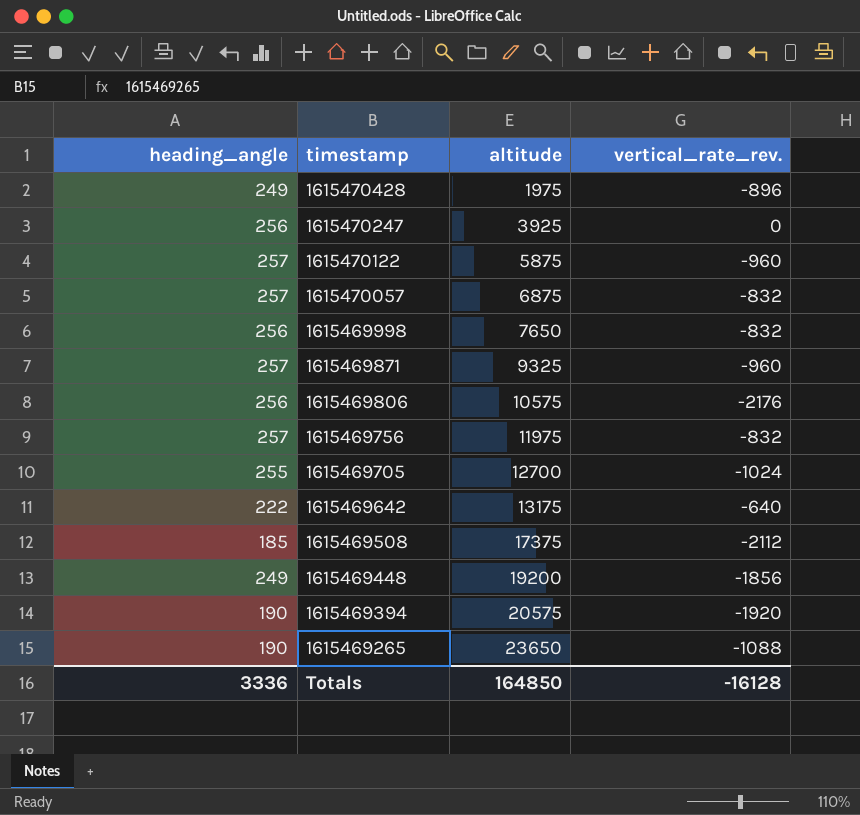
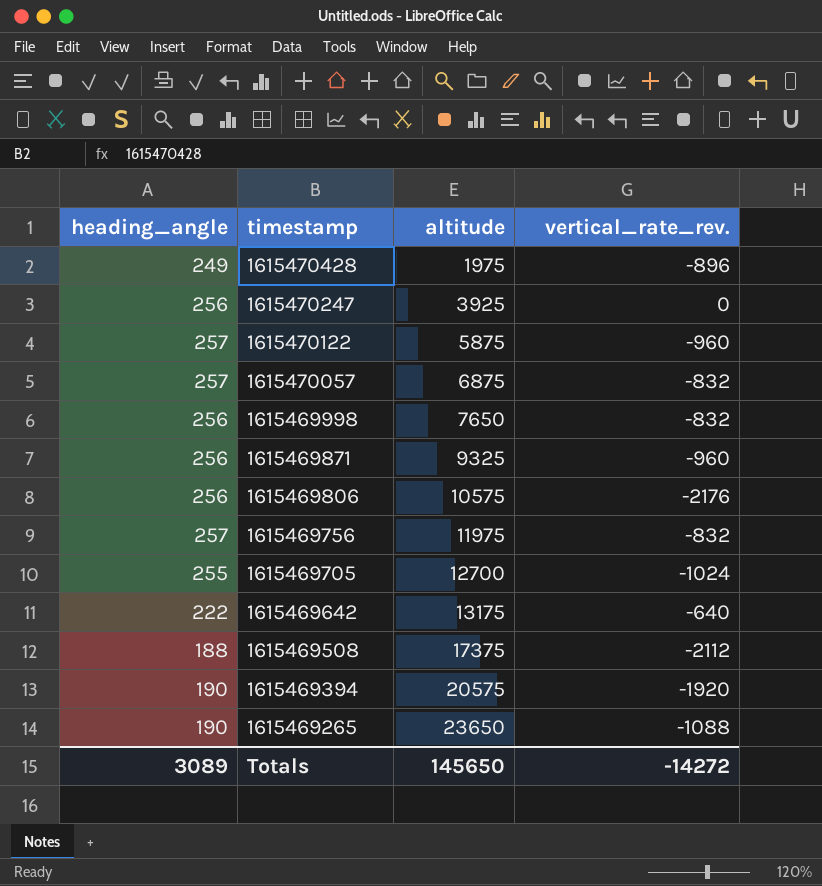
row 1615469448: 249 | 19200 | -1856 -> none
1615469871 | heading_angle: 257 -> 256
1615469508 | heading_angle: 185 -> 188
Totals | heading_angle: 3336 -> 3089
Totals | altitude: 164850 -> 145650
Totals | vertical_rate_rev.: -16128 -> -14272

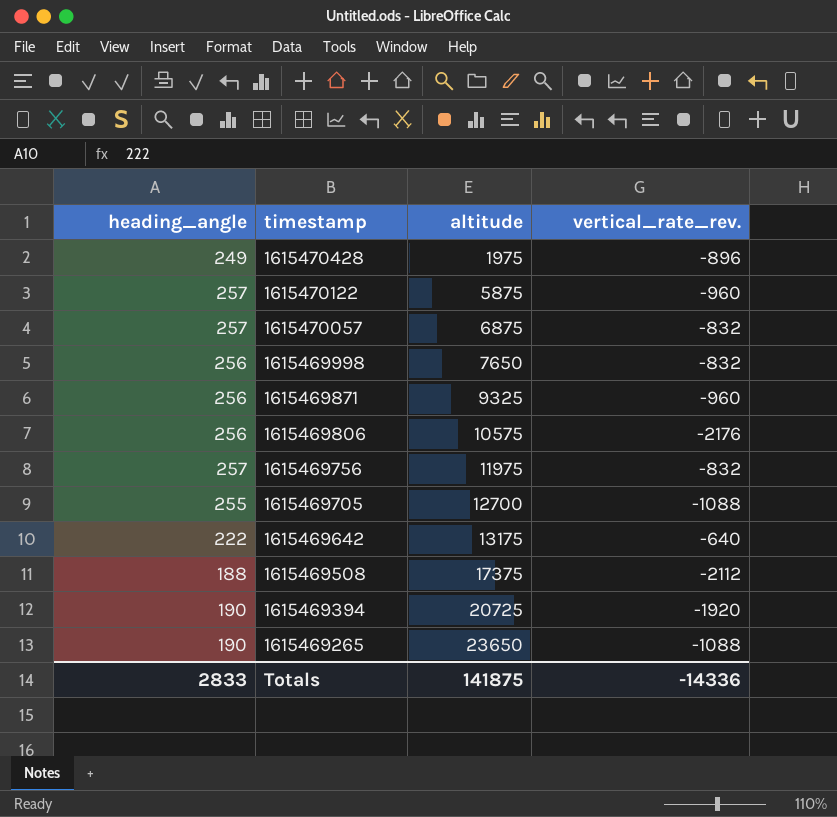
row 1615470247: 256 | 3925 | 0 -> none
1615469705 | vertical_rate_rev.: -1024 -> -1088
1615469394 | altitude: 20575 -> 20725
Totals | heading_angle: 3089 -> 2833
Totals | altitude: 145650 -> 141875
Totals | vertical_rate_rev.: -14272 -> -14336

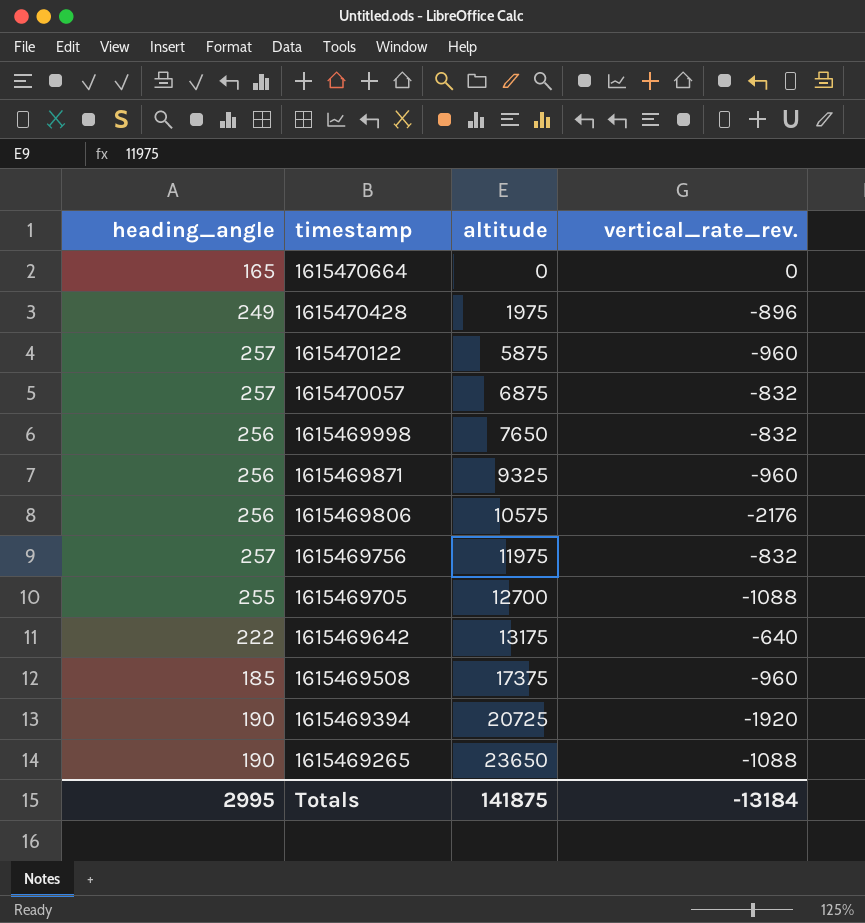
row 1615470664: none -> 165 | 0 | 0
1615469508 | heading_angle: 188 -> 185
1615469508 | vertical_rate_rev.: -2112 -> -960
Totals | heading_angle: 2833 -> 2995
Totals | vertical_rate_rev.: -14336 -> -13184

